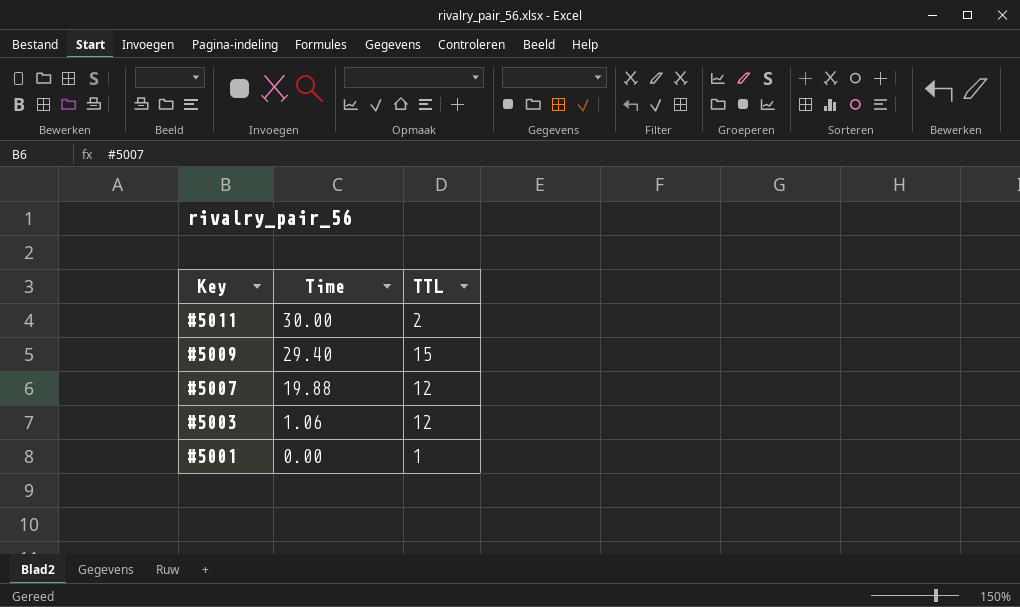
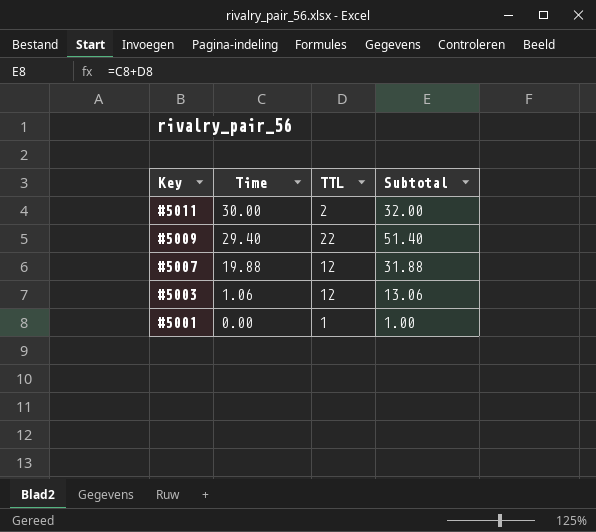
column Subtotal | formula: none -> [Time] + [TTL]
#5009 | TTL: 15 -> 22

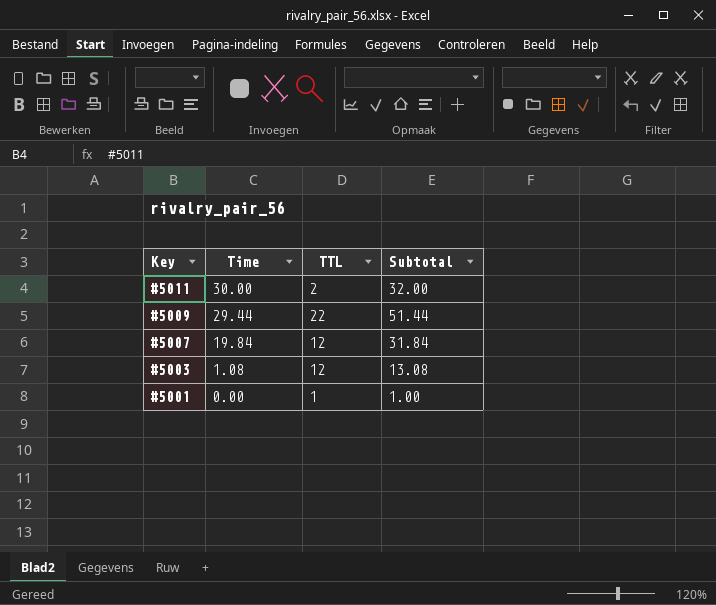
#5009 | Time: 29.40 -> 29.44
#5009 | Subtotal: 51.40 -> 51.44
#5007 | Time: 19.88 -> 19.84
#5007 | Subtotal: 31.88 -> 31.84
#5003 | Time: 1.06 -> 1.08
#5003 | Subtotal: 13.06 -> 13.08

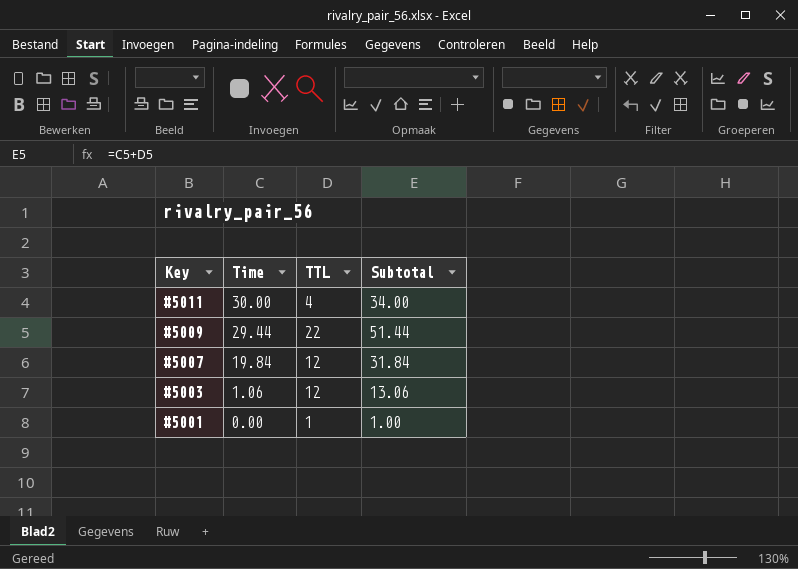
#5011 | TTL: 2 -> 4
#5011 | Subtotal: 32.00 -> 34.00
#5003 | Time: 1.08 -> 1.06
#5003 | Subtotal: 13.08 -> 13.06

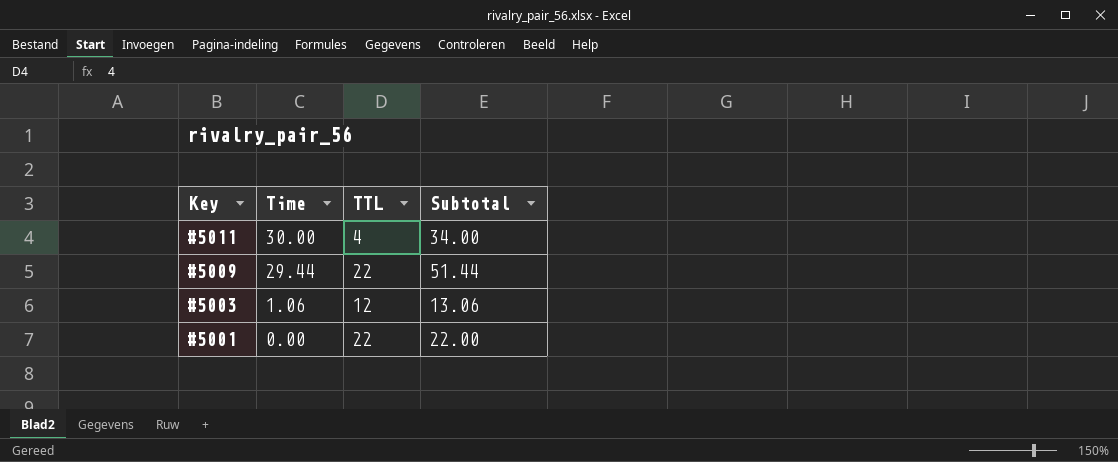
row #5007: 19.84 | 12 | 31.84 -> none
#5001 | TTL: 1 -> 22
#5001 | Subtotal: 1.00 -> 22.00

